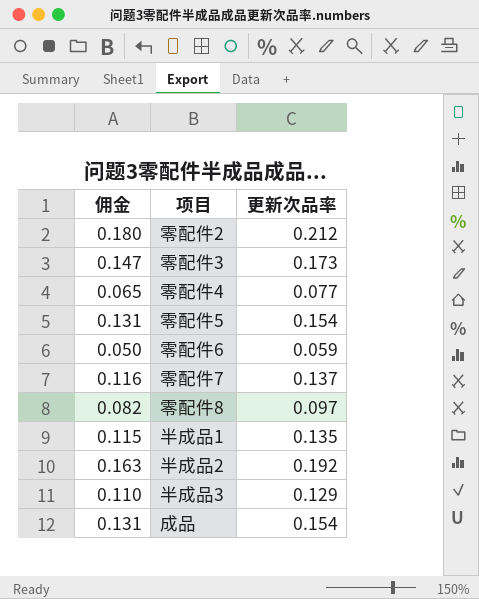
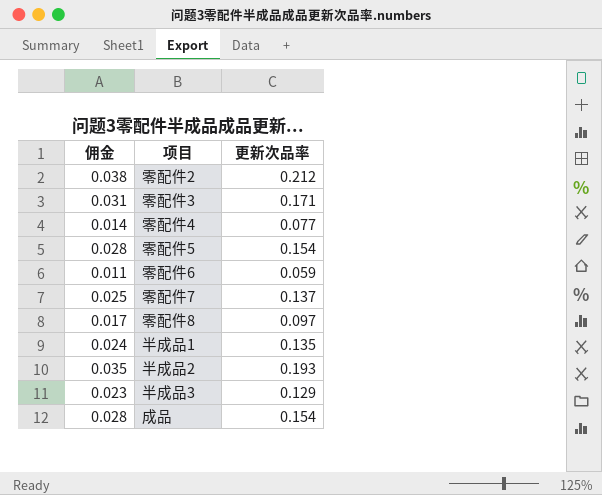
column 佣金 | formula: [更新次品率] * 0.85 -> [更新次品率] * 0.18
零配件3 | 更新次品率: 0.173 -> 0.171
半成品2 | 更新次品率: 0.192 -> 0.193

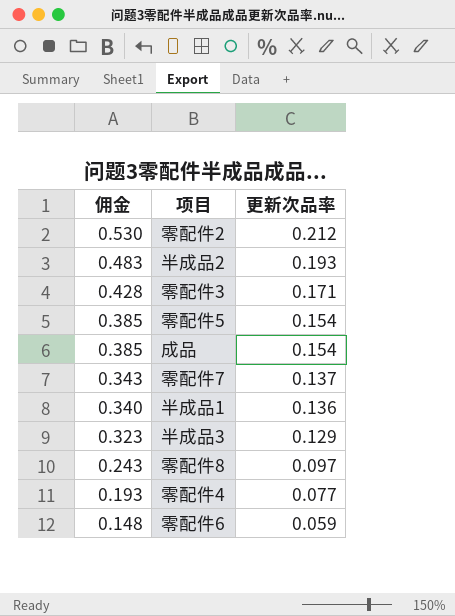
row order: none -> 佣金 descending
column 佣金 | formula: [更新次品率] * 0.18 -> [更新次品率] * 2.5
半成品1 | 更新次品率: 0.135 -> 0.136

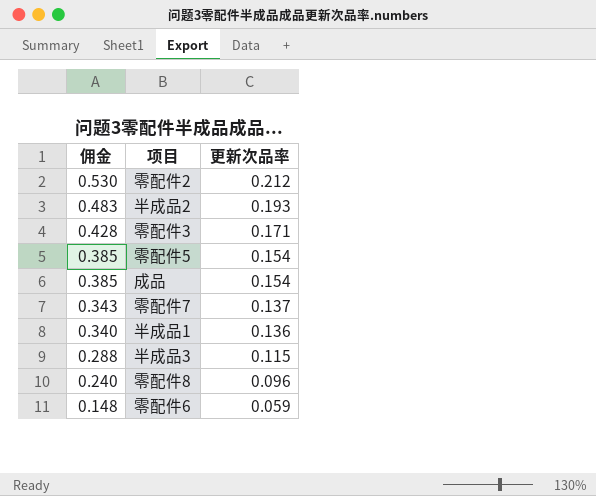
row 零配件4: 0.193 | 0.077 -> none
半成品3 | 佣金: 0.323 -> 0.288
半成品3 | 更新次品率: 0.129 -> 0.115
零配件8 | 佣金: 0.243 -> 0.240
零配件8 | 更新次品率: 0.097 -> 0.096

